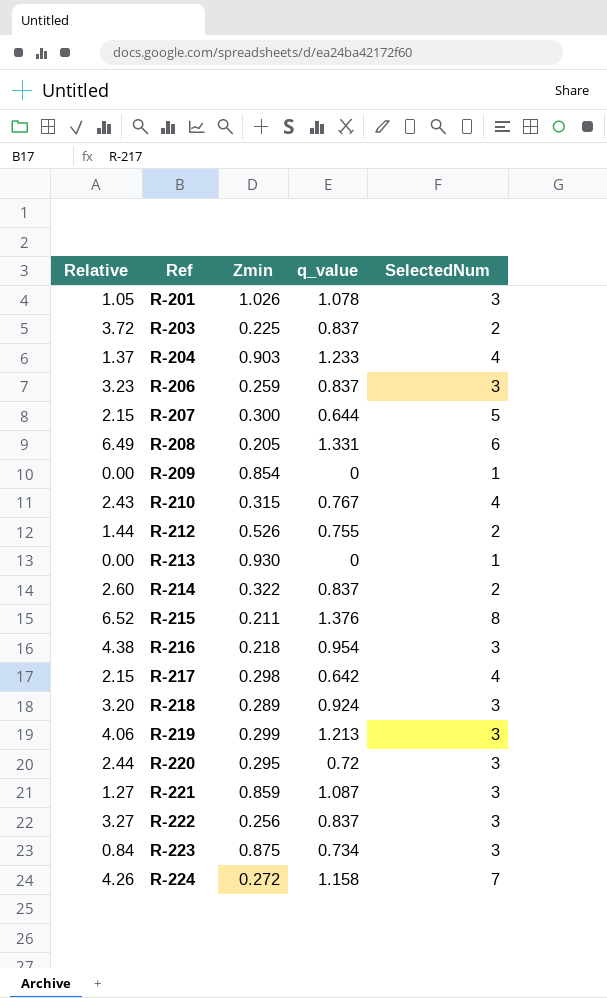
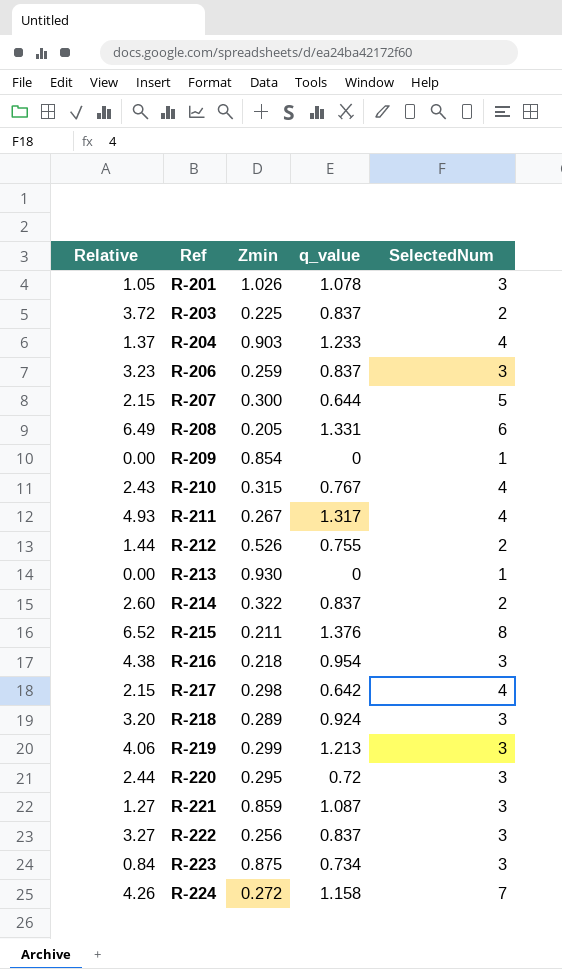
row R-211: none -> 4.93 | 0.267 | 1.317 | 4

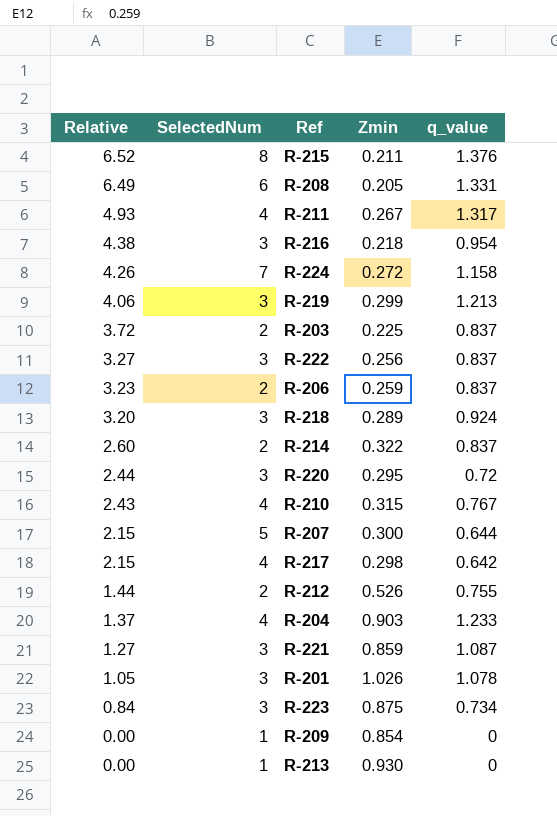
row order: Ref ascending -> Relative descending
column SelectedNum | position: 5 -> 2
R-206 | SelectedNum: 3 -> 2

